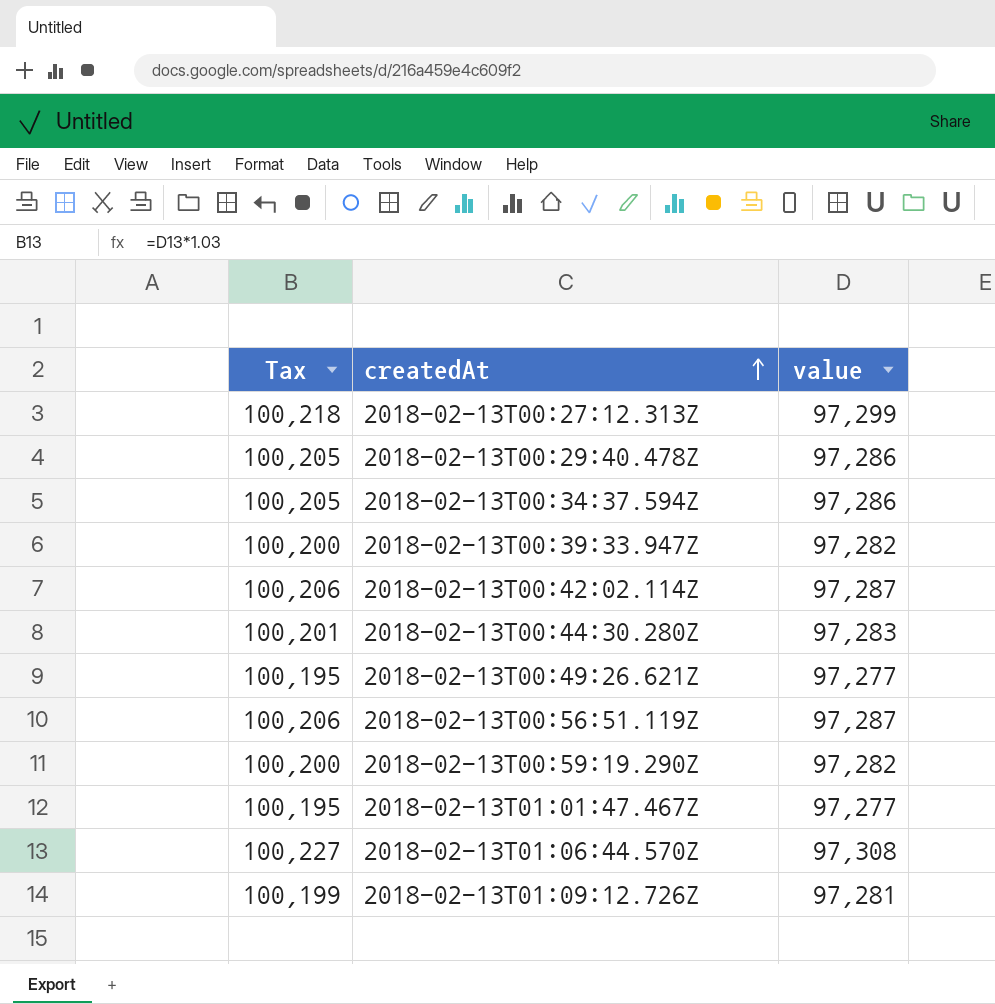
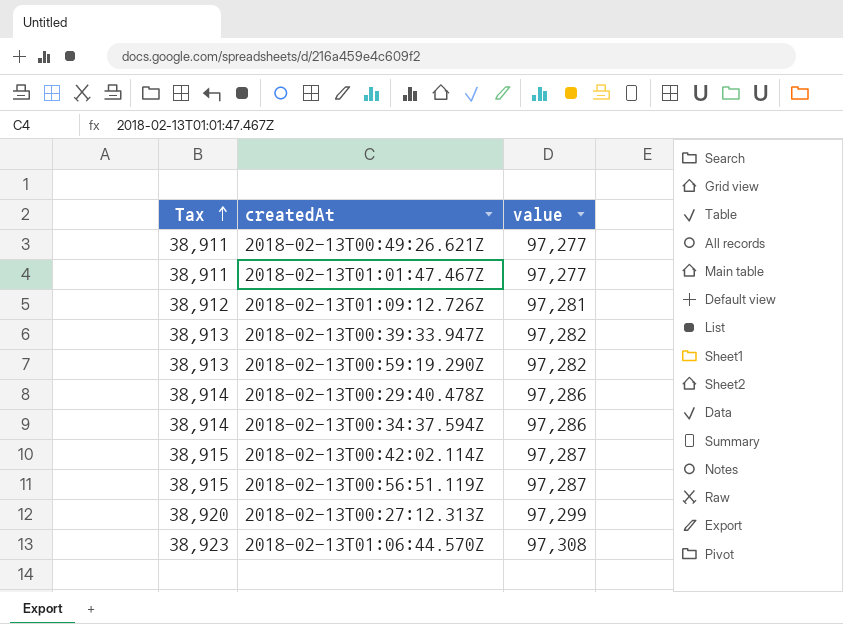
row order: createdAt ascending -> Tax ascending
column Tax | formula: [value] * 1.03 -> [value] * 0.4
row 2018-02-13T00:44:30.280Z: 100,201 | 97,283 -> none

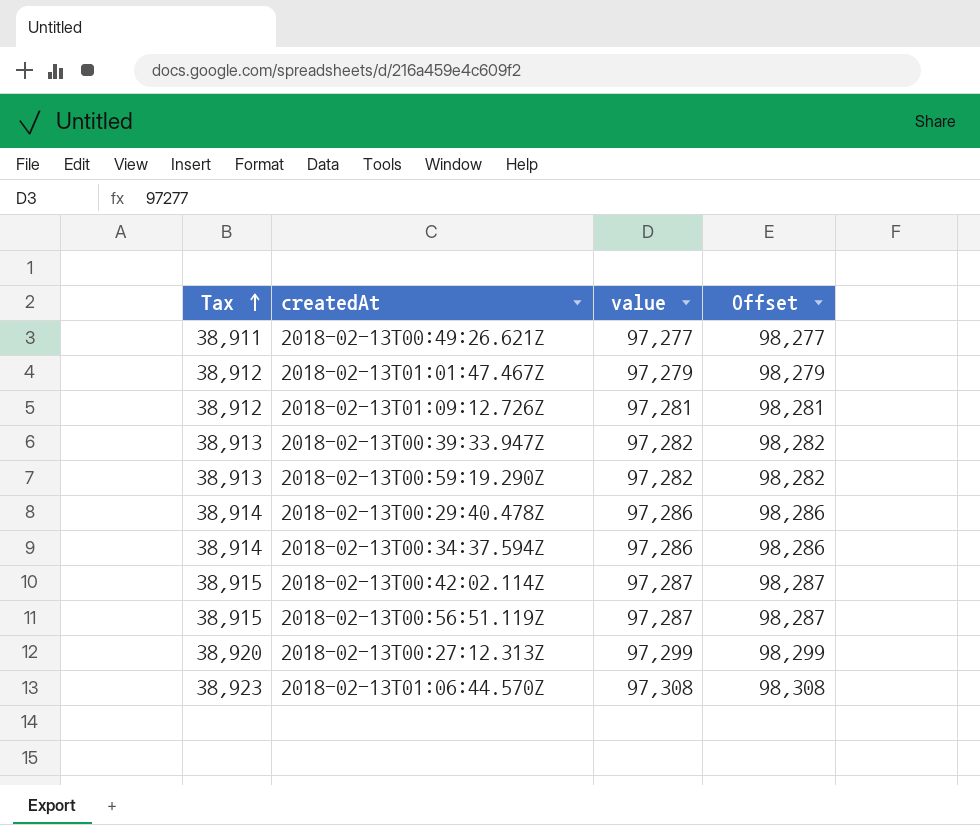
column Offset | formula: none -> [value] + 1000
2018-02-13T01:01:47.467Z | Tax: 38,911 -> 38,912
2018-02-13T01:01:47.467Z | value: 97,277 -> 97,279

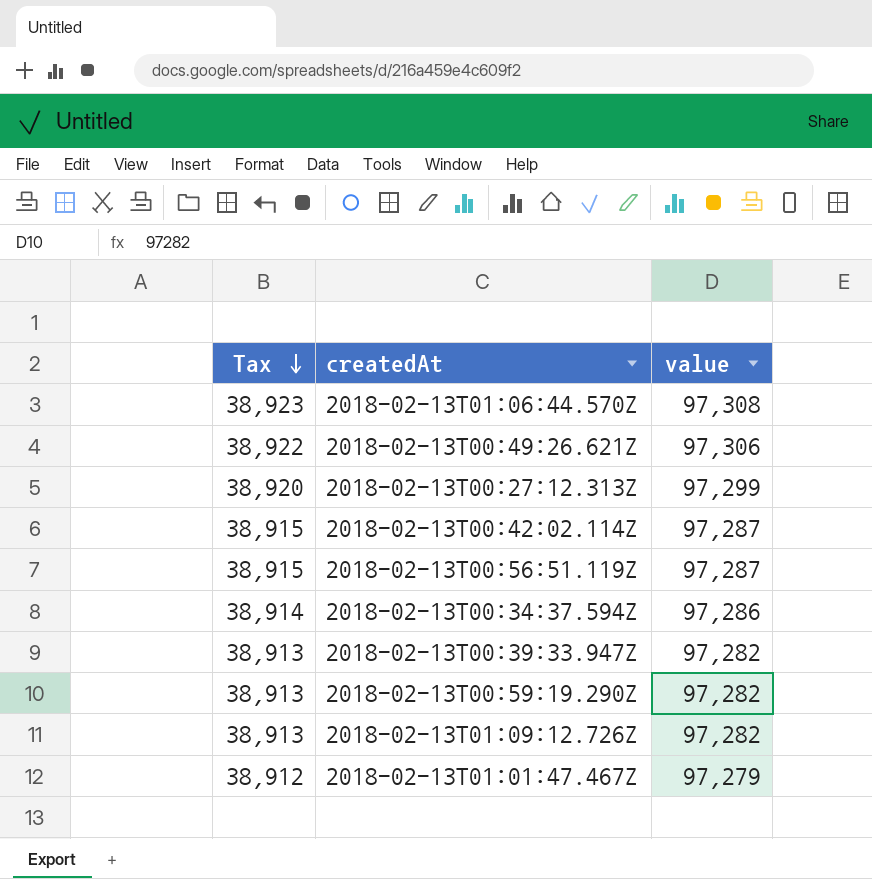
row order: Tax ascending -> Tax descending
column Offset | formula: [value] + 1000 -> none
row 2018-02-13T00:29:40.478Z: 38,914 | 97,286 | 98,286 -> none
2018-02-13T00:49:26.621Z | Tax: 38,911 -> 38,922
2018-02-13T00:49:26.621Z | value: 97,277 -> 97,306
2018-02-13T01:09:12.726Z | Tax: 38,912 -> 38,913
2018-02-13T01:09:12.726Z | value: 97,281 -> 97,282

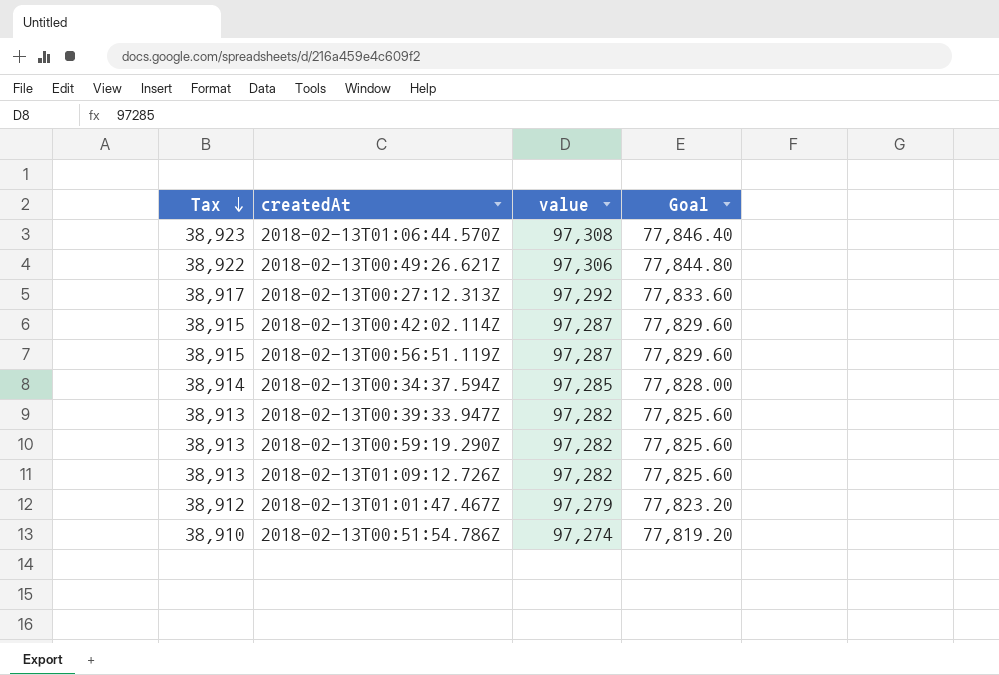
column Goal | formula: none -> [value] * 0.8
2018-02-13T00:27:12.313Z | Tax: 38,920 -> 38,917
2018-02-13T00:27:12.313Z | value: 97,299 -> 97,292
2018-02-13T00:34:37.594Z | value: 97,286 -> 97,285
row 2018-02-13T00:51:54.786Z: none -> 38,910 | 97,274 | 77,819.20

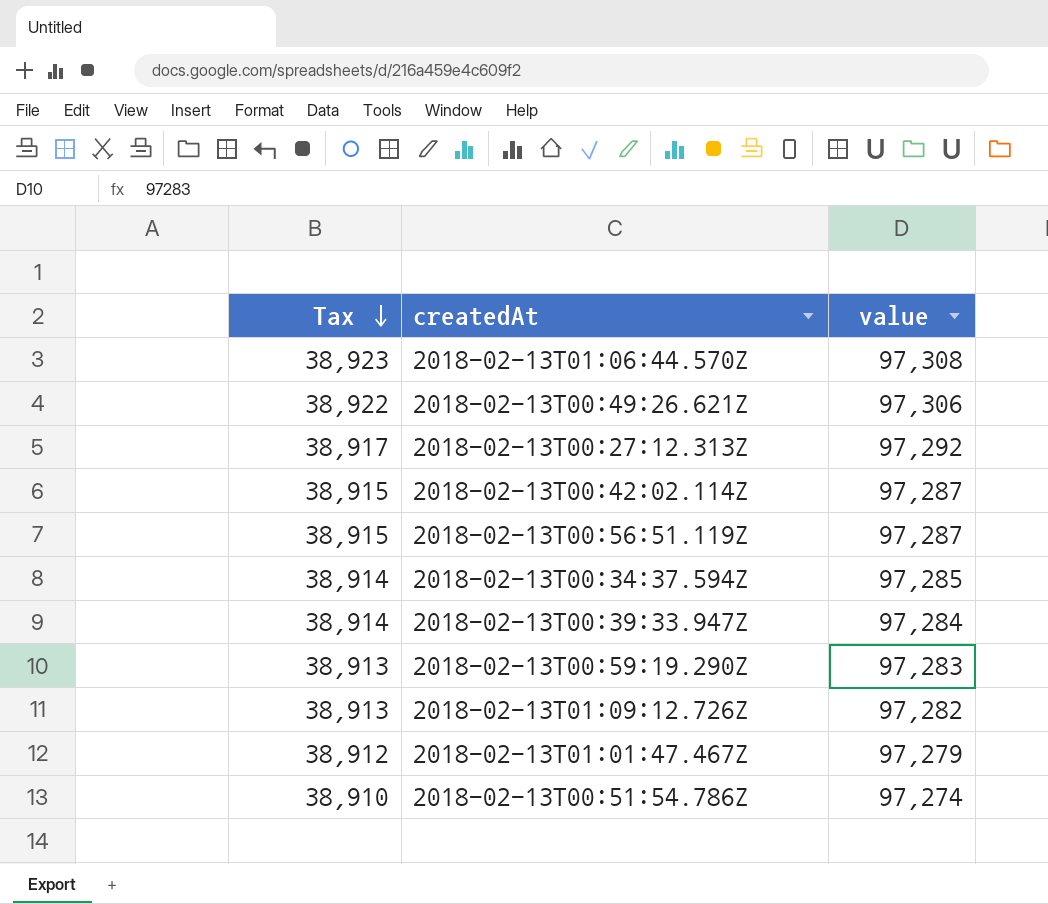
column Goal | formula: [value] * 0.8 -> none
2018-02-13T00:39:33.947Z | Tax: 38,913 -> 38,914
2018-02-13T00:39:33.947Z | value: 97,282 -> 97,284
2018-02-13T00:59:19.290Z | value: 97,282 -> 97,283

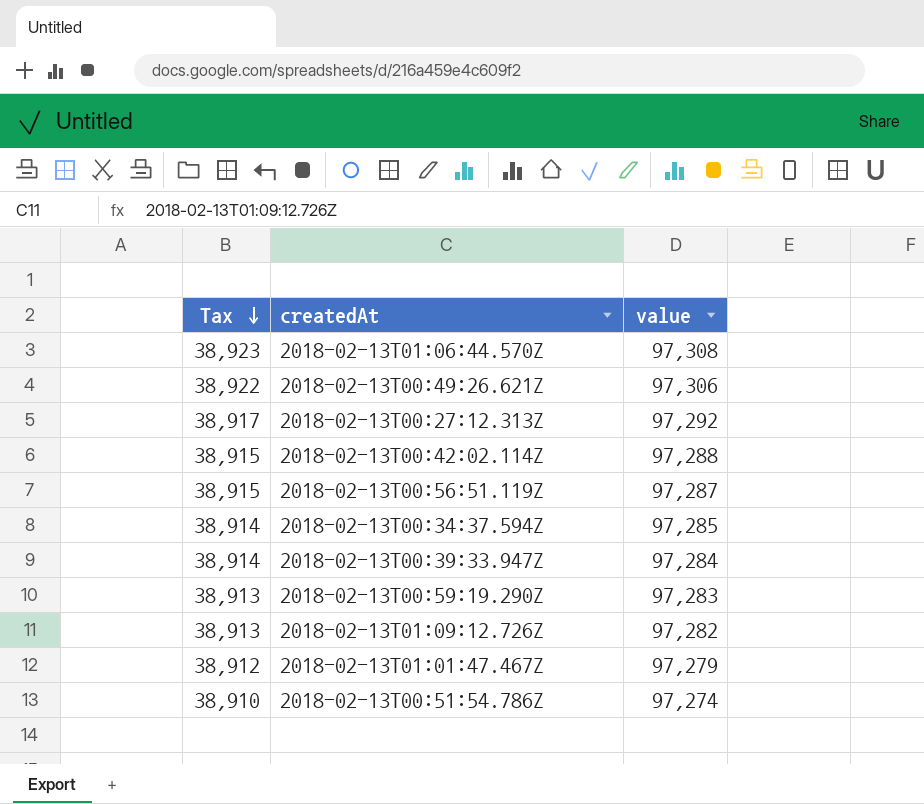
2018-02-13T00:42:02.114Z | value: 97,287 -> 97,288

